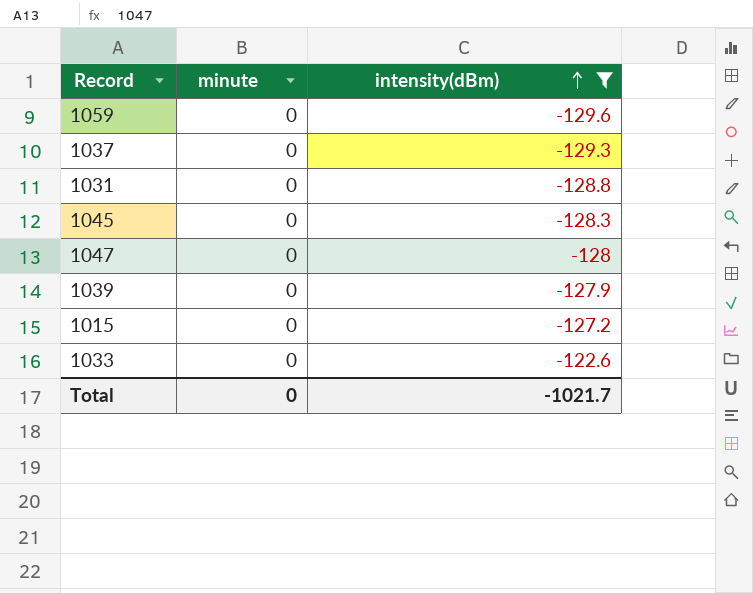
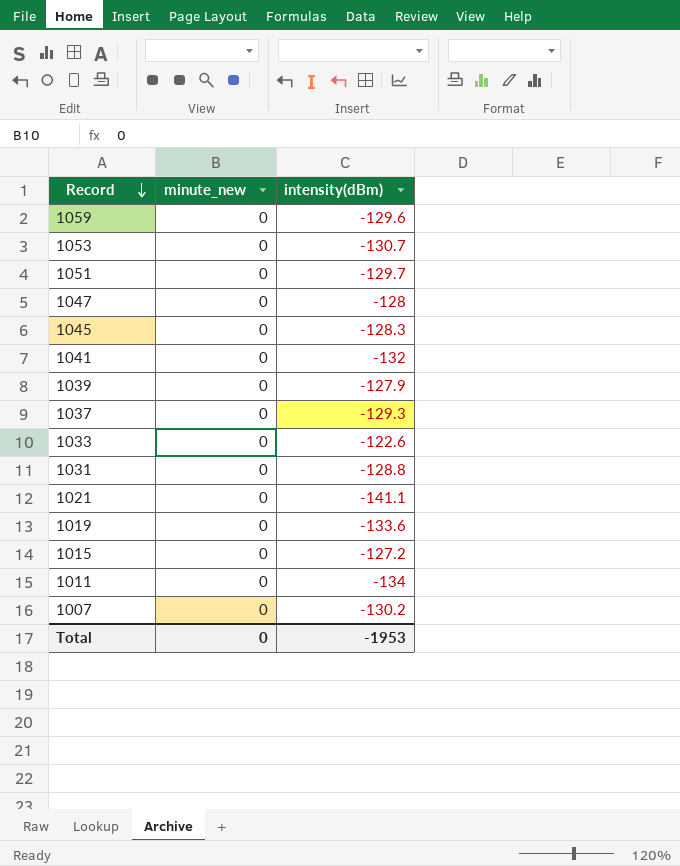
filter: intensity(dBm) >= -129.6 -> none
row order: intensity(dBm) ascending -> Record descending
column name: minute -> minute_new
Total | intensity(dBm): -1021.7 -> -1953

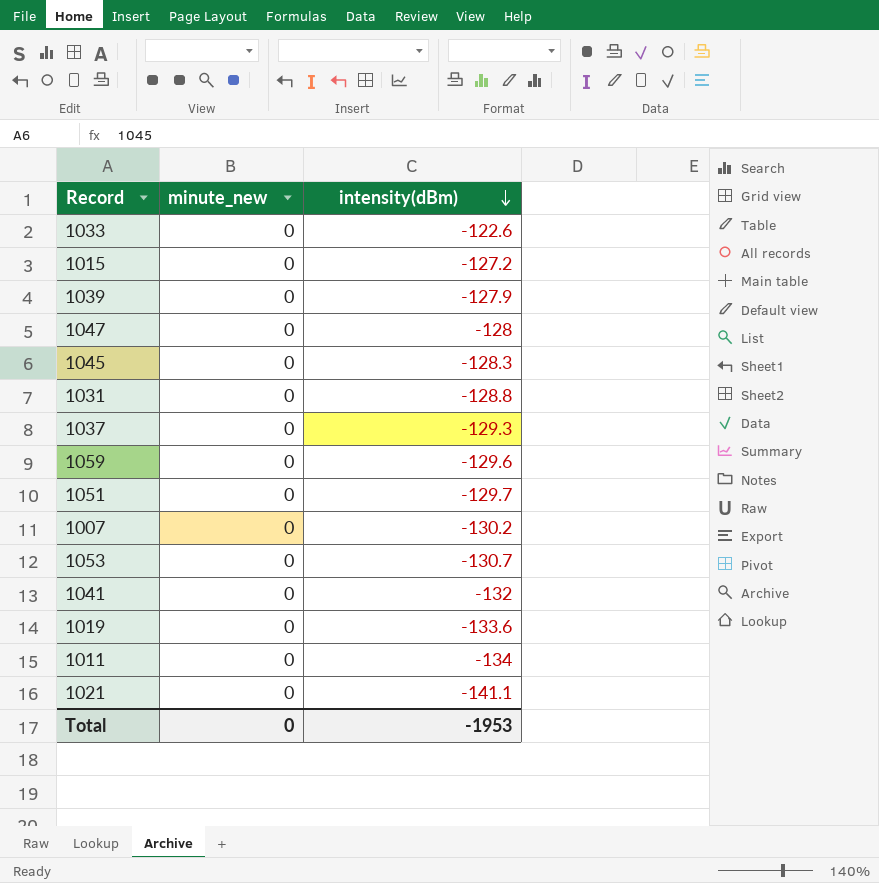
row order: Record descending -> intensity(dBm) descending

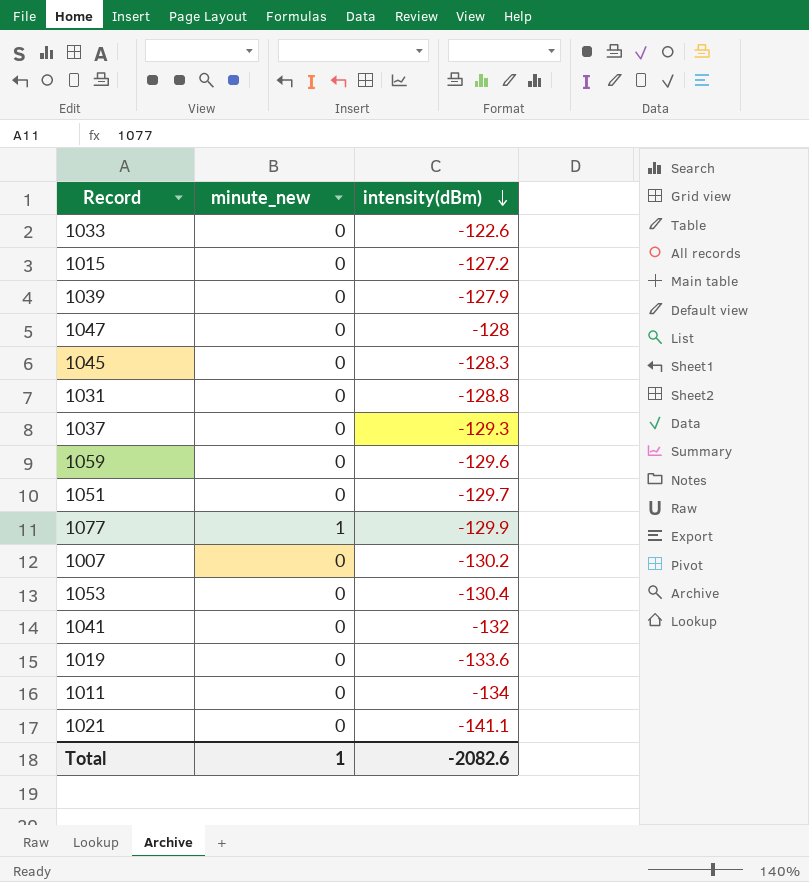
row 1077: none -> 1 | -129.9
1053 | intensity(dBm): -130.7 -> -130.4
Total | minute_new: 0 -> 1
Total | intensity(dBm): -1953 -> -2082.6

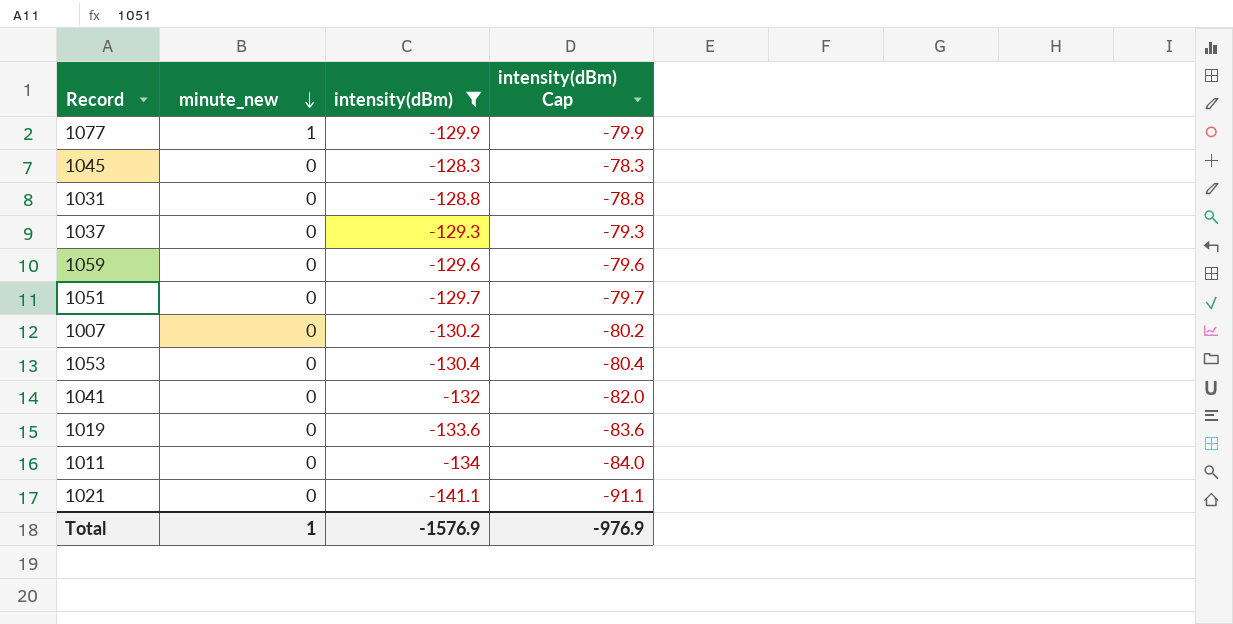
filter: none -> intensity(dBm) <= -128.3
row order: intensity(dBm) descending -> minute_new descending
column intensity(dBm) Cap | formula: none -> [intensity(dBm)] + 50
Total | intensity(dBm): -2082.6 -> -1576.9

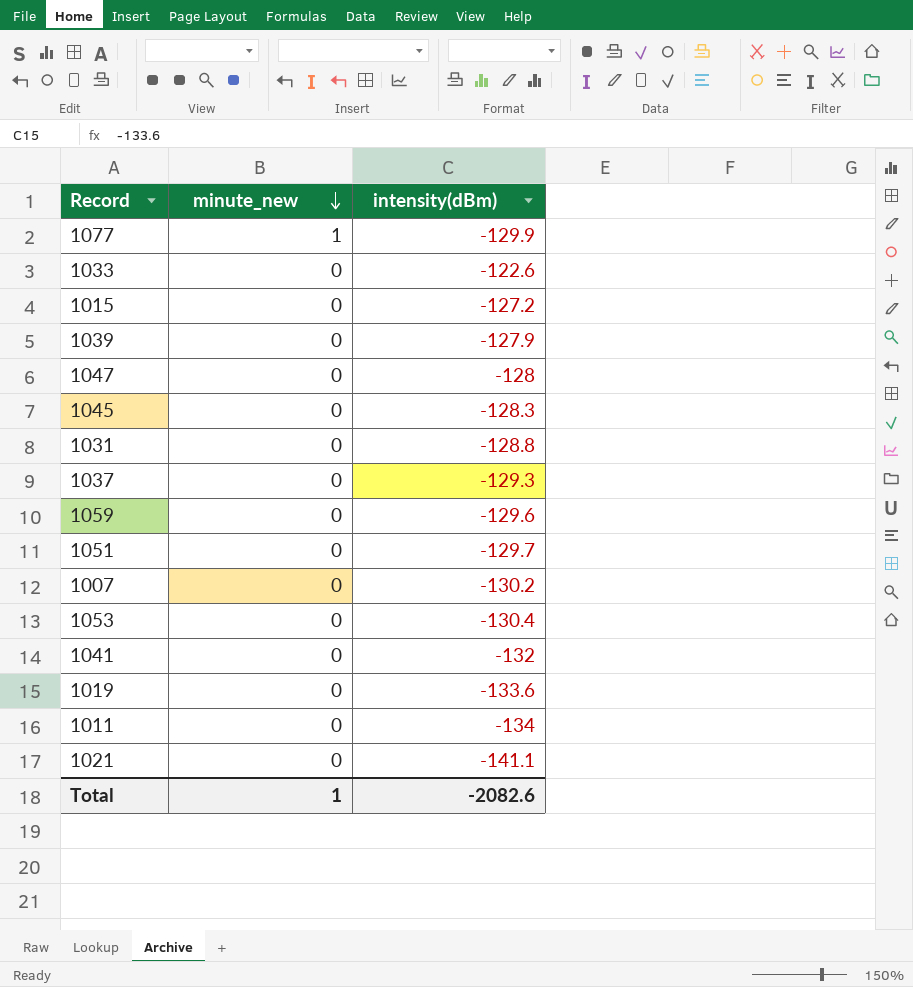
filter: intensity(dBm) <= -128.3 -> none
column intensity(dBm) Cap | formula: [intensity(dBm)] + 50 -> none
Total | intensity(dBm): -1576.9 -> -2082.6

